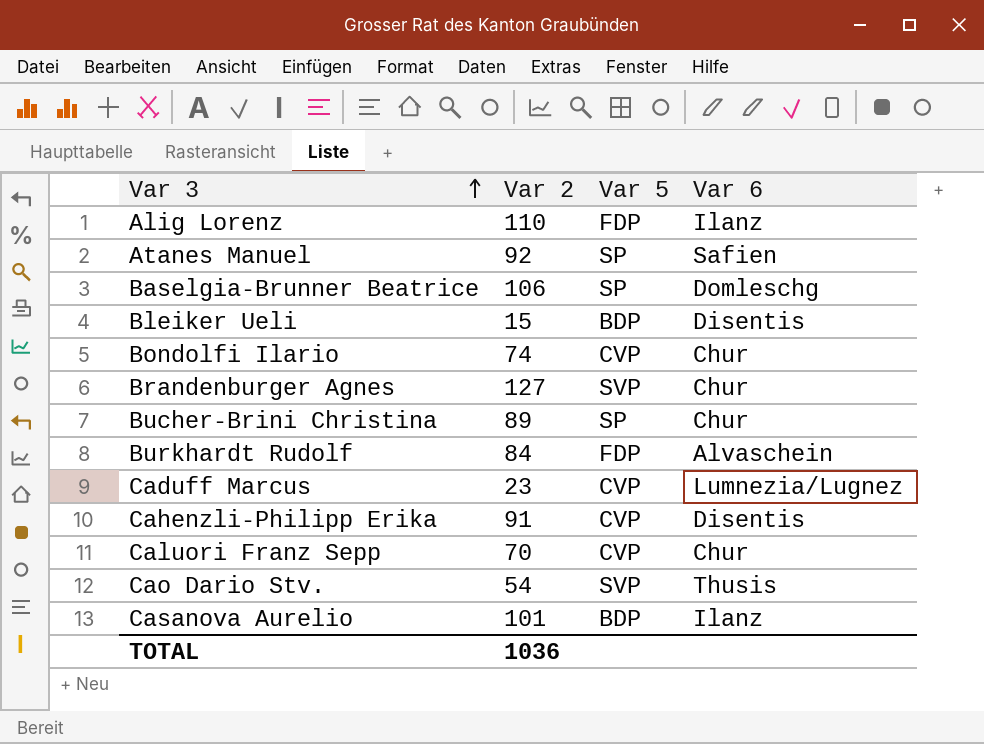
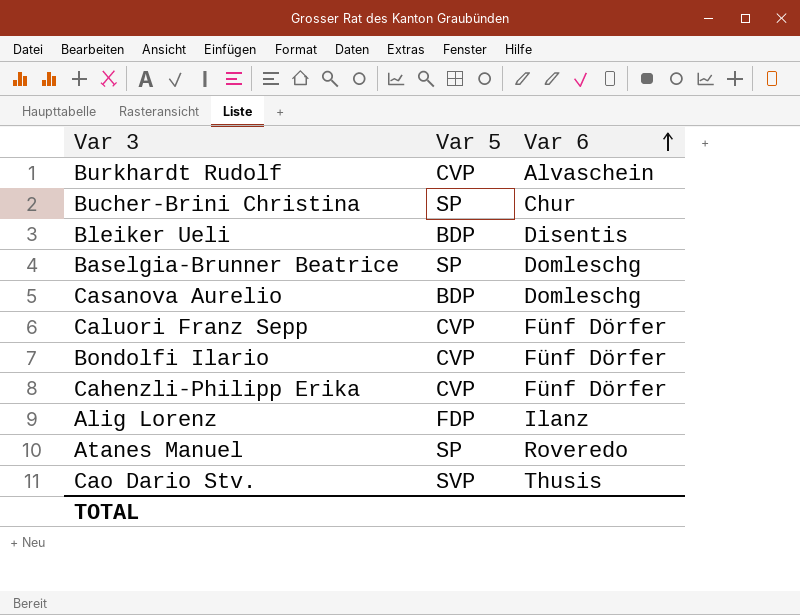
row order: Var 3 ascending -> Var 6 ascending
column Var 2 | position: 2 -> none
row Brandenburger Agnes: 127 | SVP | Chur -> none
row Caduff Marcus: 23 | CVP | Lumnezia/Lugnez -> none
Burkhardt Rudolf | Var 5: FDP -> CVP
Casanova Aurelio | Var 6: Ilanz -> Domleschg
Caluori Franz Sepp | Var 6: Chur -> Fünf Dörfer
Bondolfi Ilario | Var 6: Chur -> Fünf Dörfer
Cahenzli-Philipp Erika | Var 6: Disentis -> Fünf Dörfer
Atanes Manuel | Var 6: Safien -> Roveredo

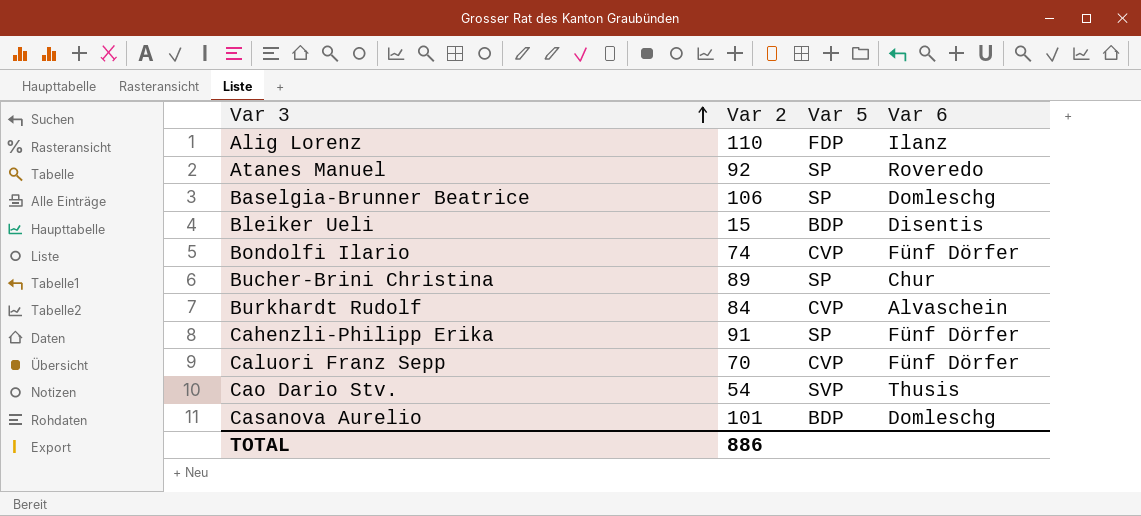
row order: Var 6 ascending -> Var 3 ascending
column Var 2 | position: none -> 2
Cahenzli-Philipp Erika | Var 5: CVP -> SP

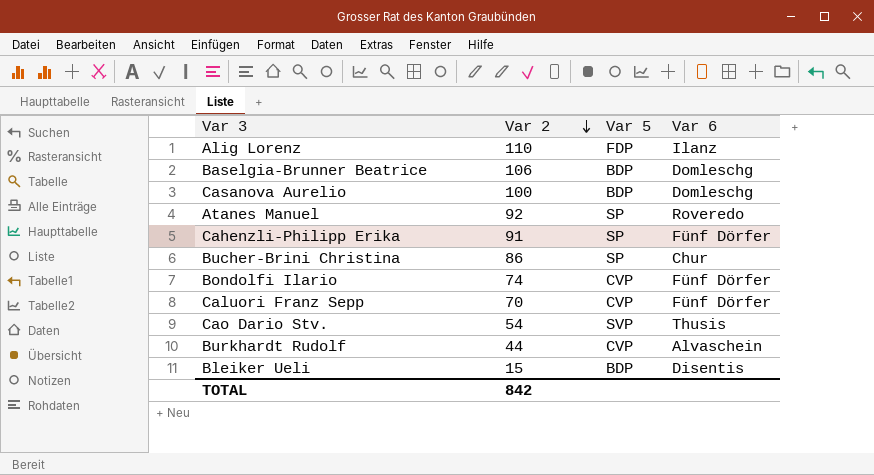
row order: Var 3 ascending -> Var 2 descending
Baselgia-Brunner Beatrice | Var 5: SP -> BDP
Casanova Aurelio | Var 2: 101 -> 100
Bucher-Brini Christina | Var 2: 89 -> 86
Burkhardt Rudolf | Var 2: 84 -> 44
TOTAL | Var 2: 886 -> 842

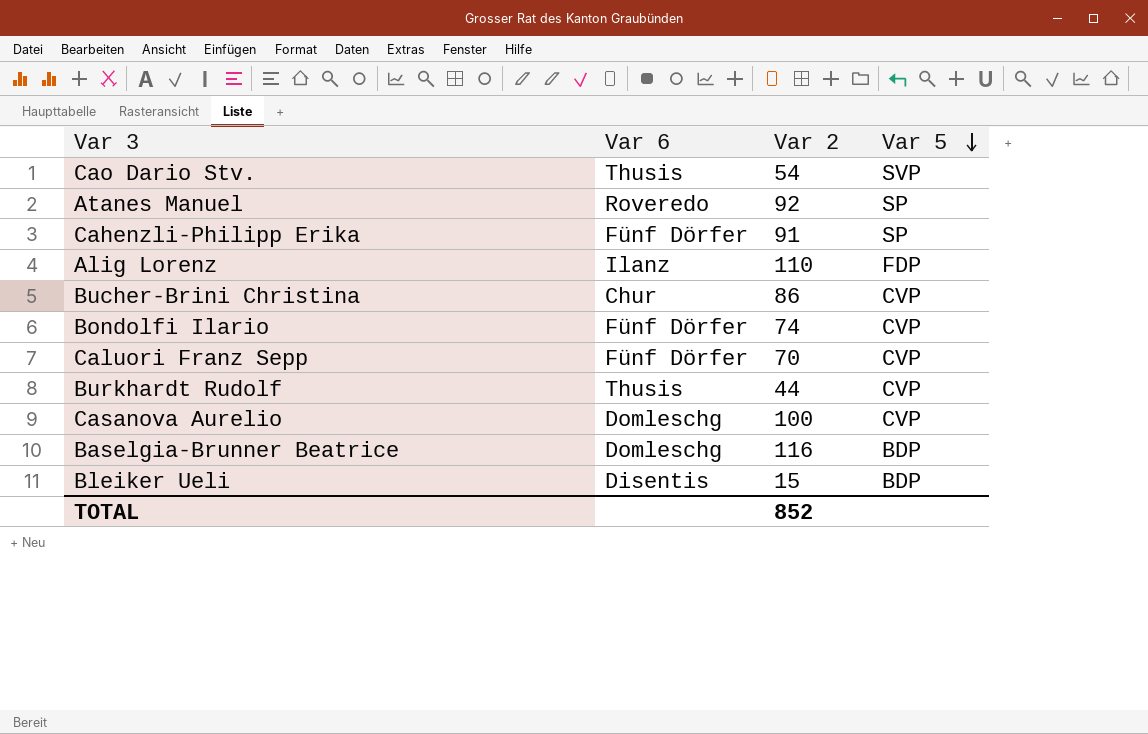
row order: Var 2 descending -> Var 5 descending
column Var 6 | position: 4 -> 2
Bucher-Brini Christina | Var 5: SP -> CVP
Burkhardt Rudolf | Var 6: Alvaschein -> Thusis
Casanova Aurelio | Var 5: BDP -> CVP
Baselgia-Brunner Beatrice | Var 2: 106 -> 116
TOTAL | Var 2: 842 -> 852

